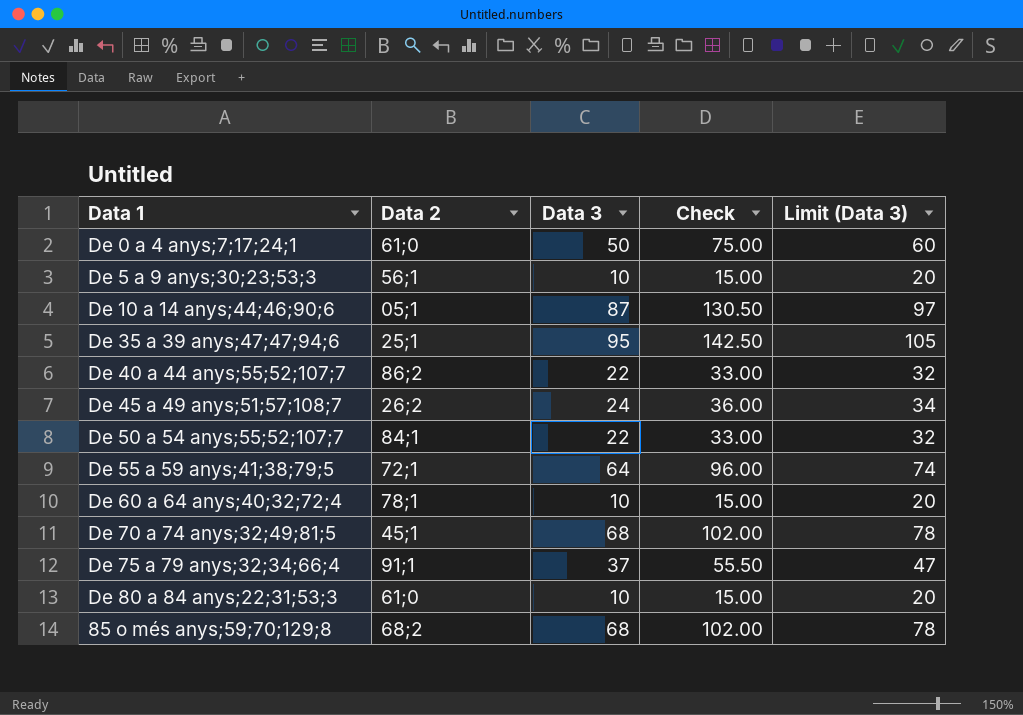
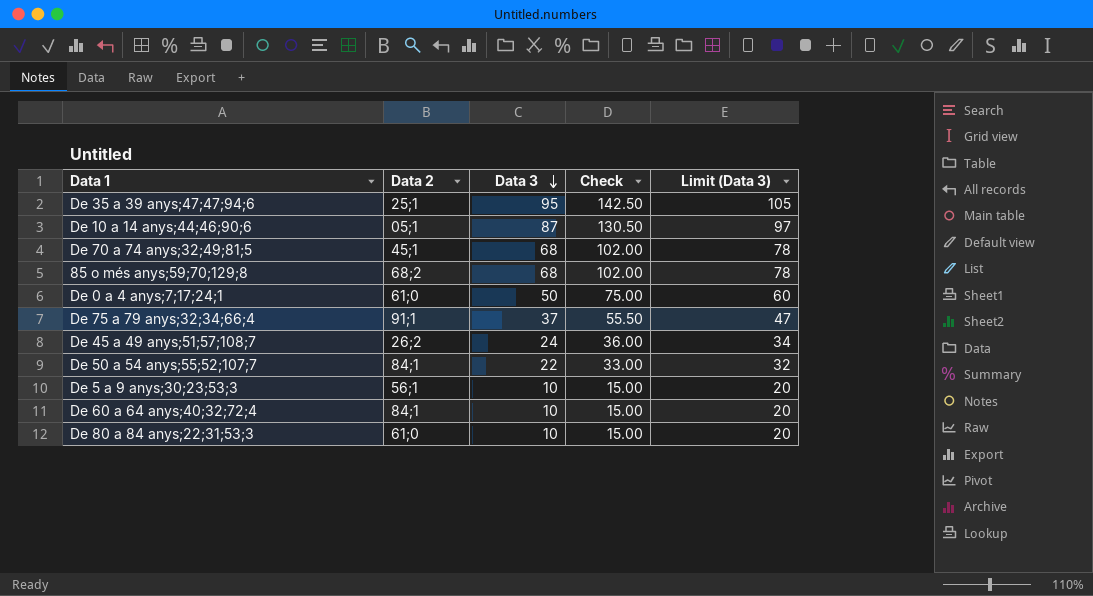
row order: none -> Data 3 descending
row De 40 a 44 anys;55;52;107;7: 86;2 | 22 | 33.00 | 32 -> none
row De 55 a 59 anys;41;38;79;5: 72;1 | 64 | 96.00 | 74 -> none
De 60 a 64 anys;40;32;72;4 | Data 2: 78;1 -> 84;1

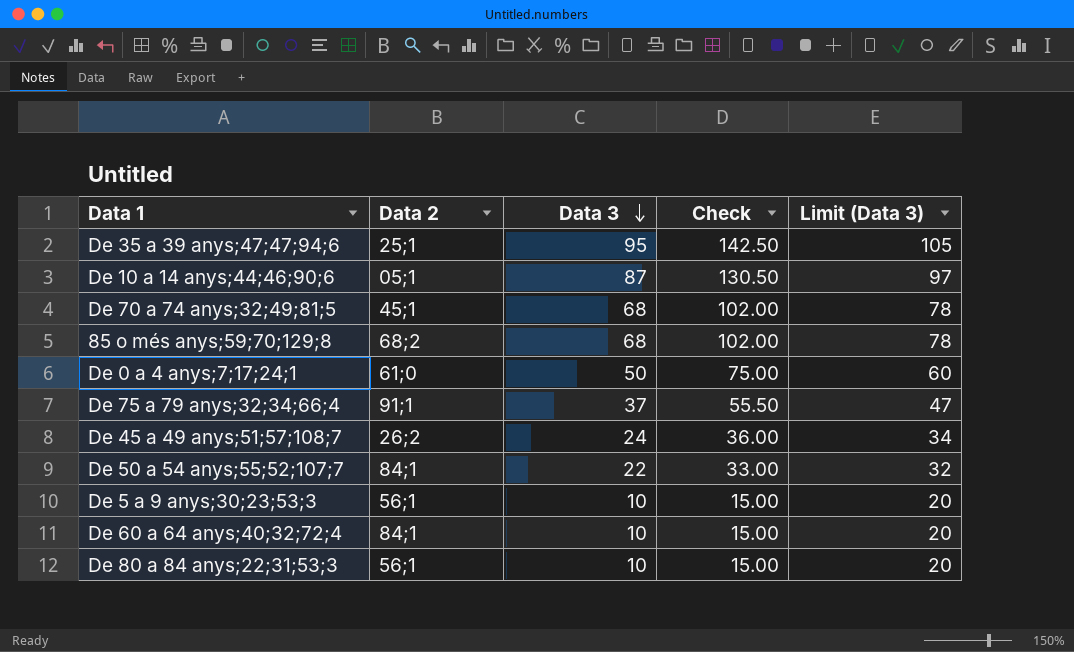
De 80 a 84 anys;22;31;53;3 | Data 2: 61;0 -> 56;1

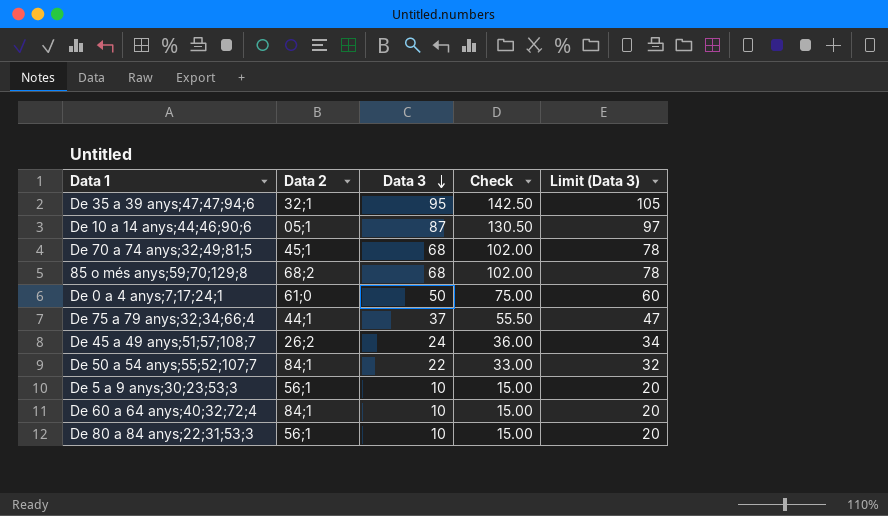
De 35 a 39 anys;47;47;94;6 | Data 2: 25;1 -> 32;1
De 75 a 79 anys;32;34;66;4 | Data 2: 91;1 -> 44;1

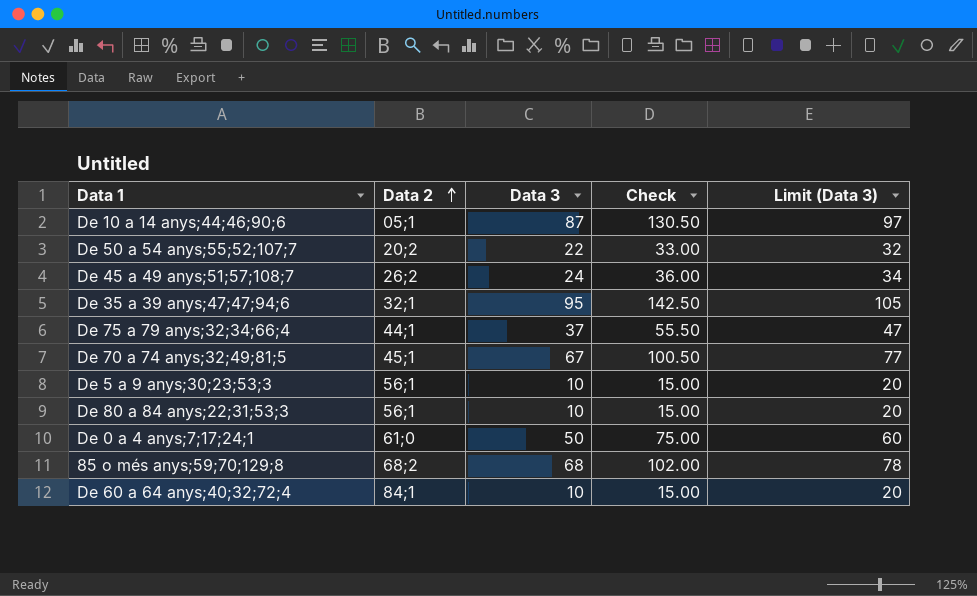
row order: Data 3 descending -> Data 2 ascending
De 50 a 54 anys;55;52;107;7 | Data 2: 84;1 -> 20;2
De 70 a 74 anys;32;49;81;5 | Data 3: 68 -> 67
De 70 a 74 anys;32;49;81;5 | Check: 102.00 -> 100.50
De 70 a 74 anys;32;49;81;5 | Limit (Data 3): 78 -> 77

